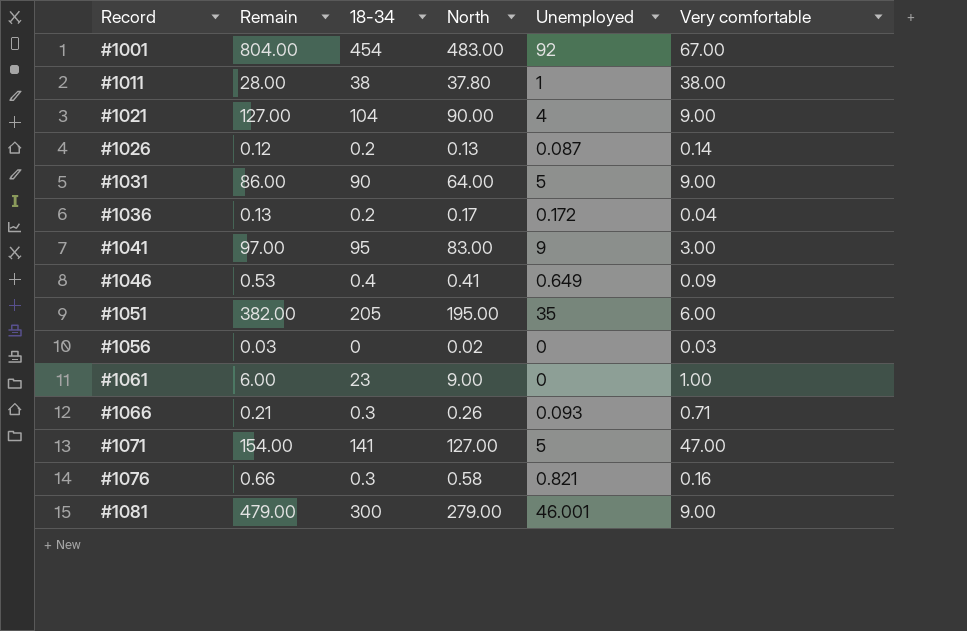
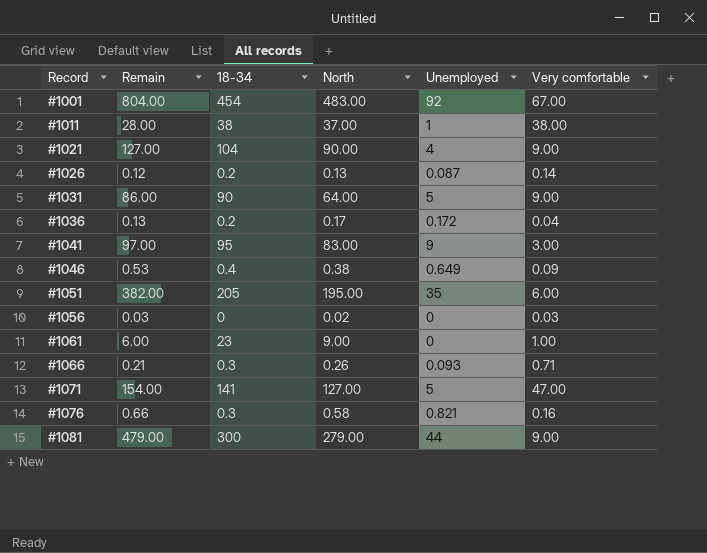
#1011 | North: 37.80 -> 37.00
#1046 | North: 0.41 -> 0.38
#1081 | Unemployed: 46.001 -> 44

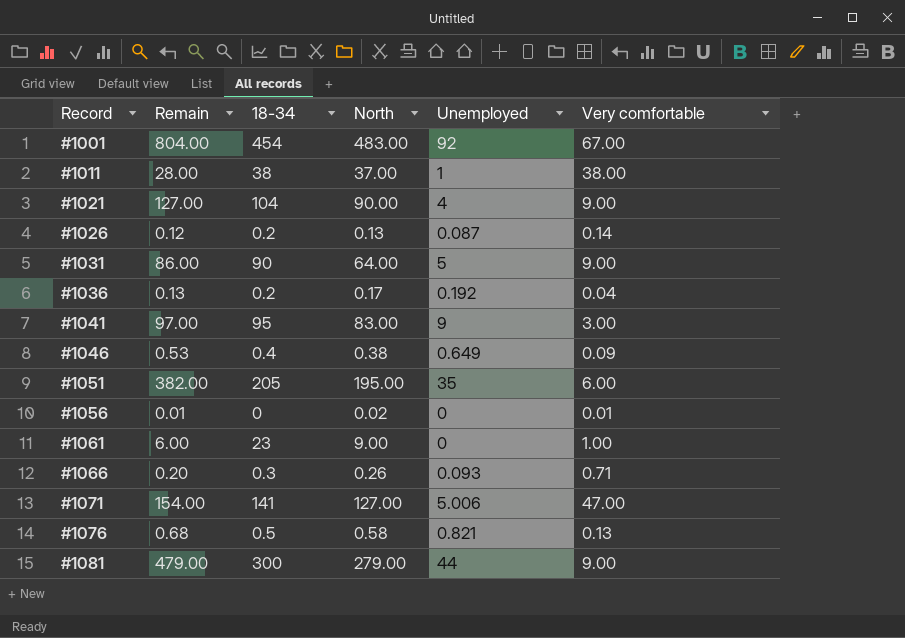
#1036 | Unemployed: 0.172 -> 0.192
#1056 | Remain: 0.03 -> 0.01
#1056 | Very comfortable: 0.03 -> 0.01
#1066 | Remain: 0.21 -> 0.20
#1071 | Unemployed: 5 -> 5.006
#1076 | Remain: 0.66 -> 0.68
#1076 | 18-34: 0.3 -> 0.5
#1076 | Very comfortable: 0.16 -> 0.13

